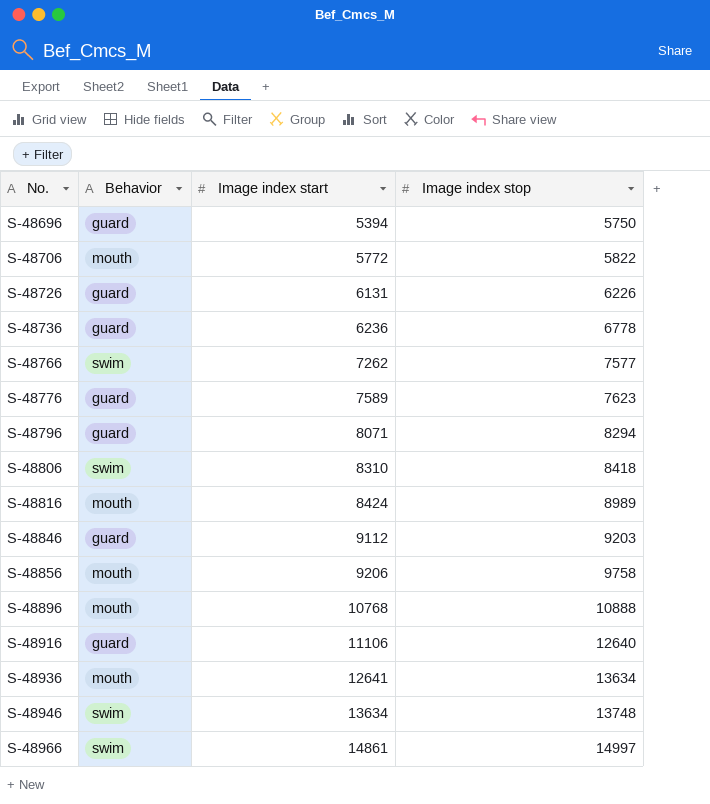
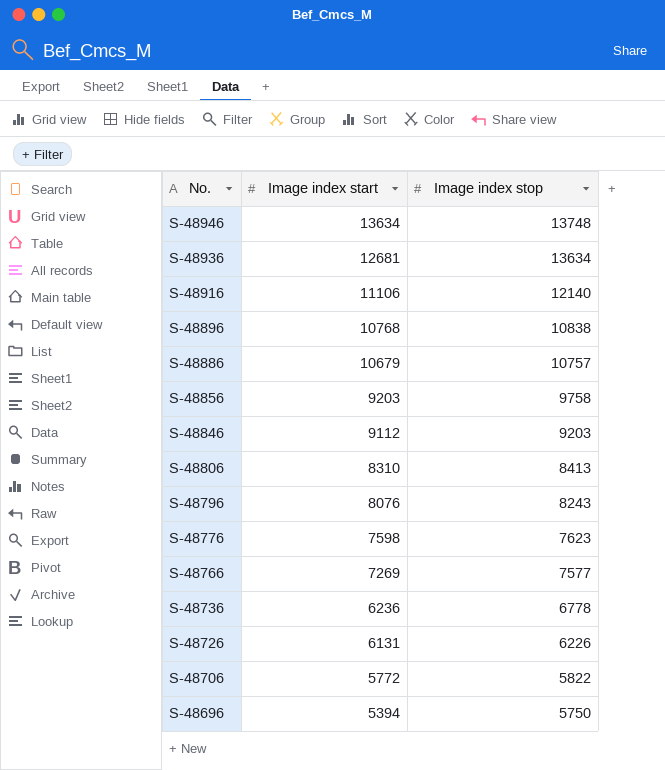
row order: No. ascending -> No. descending
column Behavior | position: 2 -> none
row S-48816: mouth | 8424 | 8989 -> none
row S-48966: swim | 14861 | 14997 -> none
S-48936 | Image index start: 12641 -> 12681
S-48916 | Image index stop: 12640 -> 12140
S-48896 | Image index stop: 10888 -> 10838
row S-48886: none -> 10679 | 10757
S-48856 | Image index start: 9206 -> 9203
S-48806 | Image index stop: 8418 -> 8413
S-48796 | Image index start: 8071 -> 8076
S-48796 | Image index stop: 8294 -> 8243
S-48776 | Image index start: 7589 -> 7598
S-48766 | Image index start: 7262 -> 7269

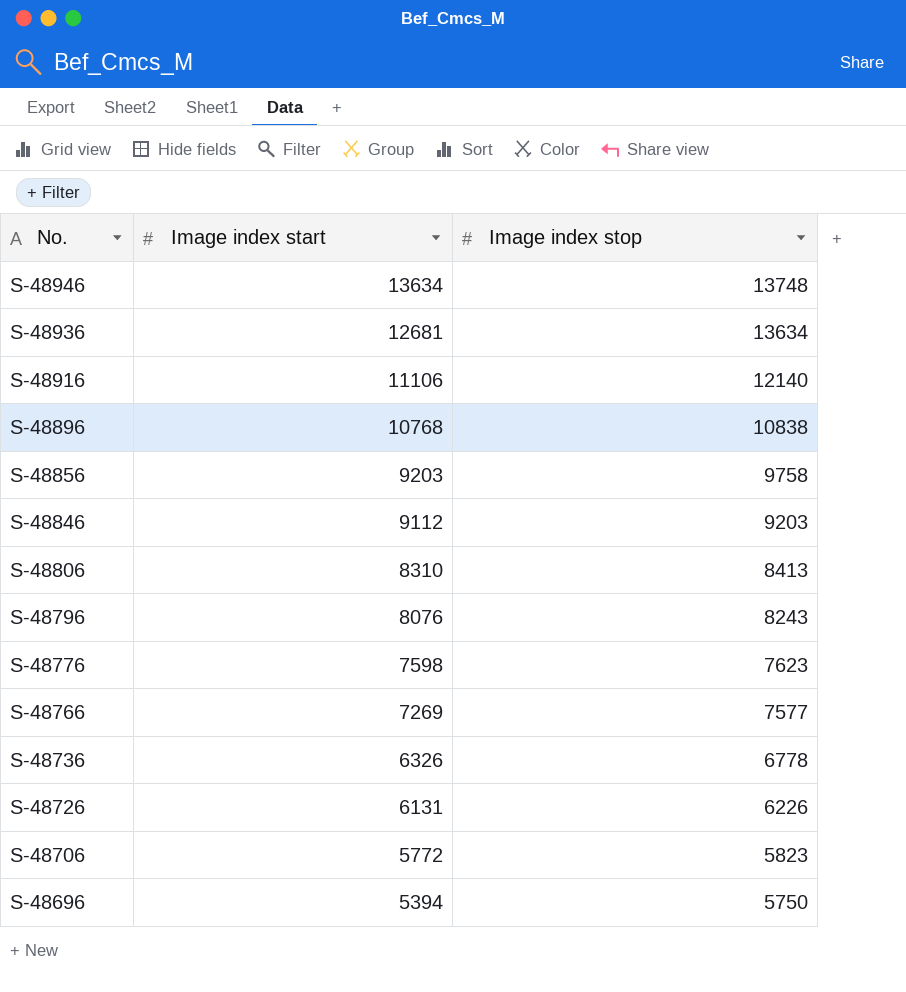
row S-48886: 10679 | 10757 -> none
S-48736 | Image index start: 6236 -> 6326
S-48706 | Image index stop: 5822 -> 5823

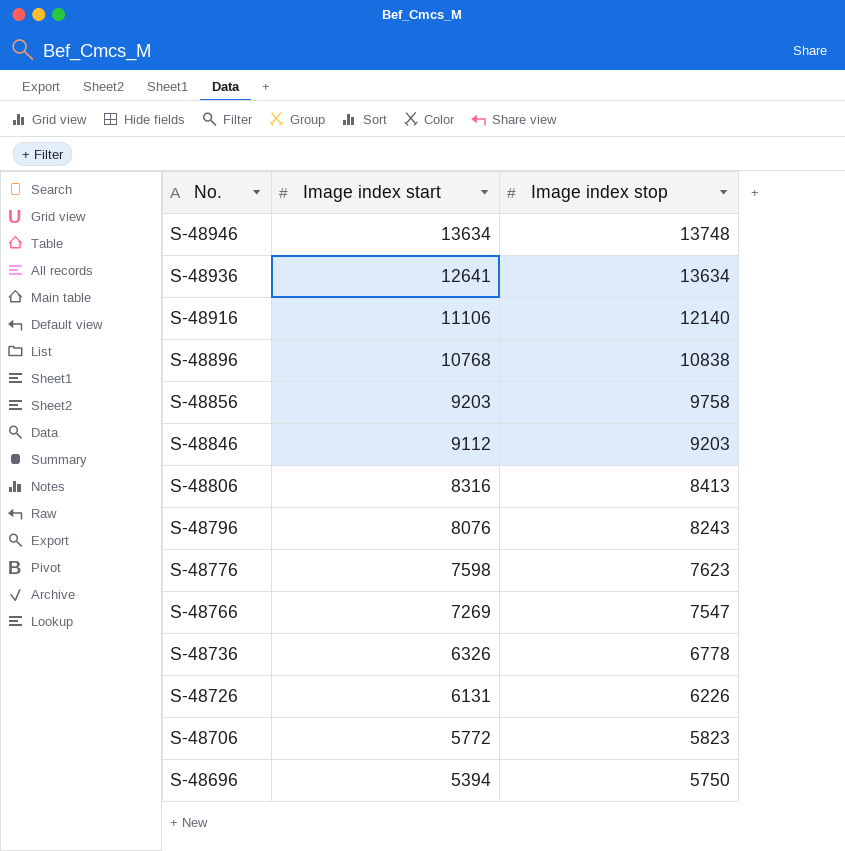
S-48936 | Image index start: 12681 -> 12641
S-48806 | Image index start: 8310 -> 8316
S-48766 | Image index stop: 7577 -> 7547

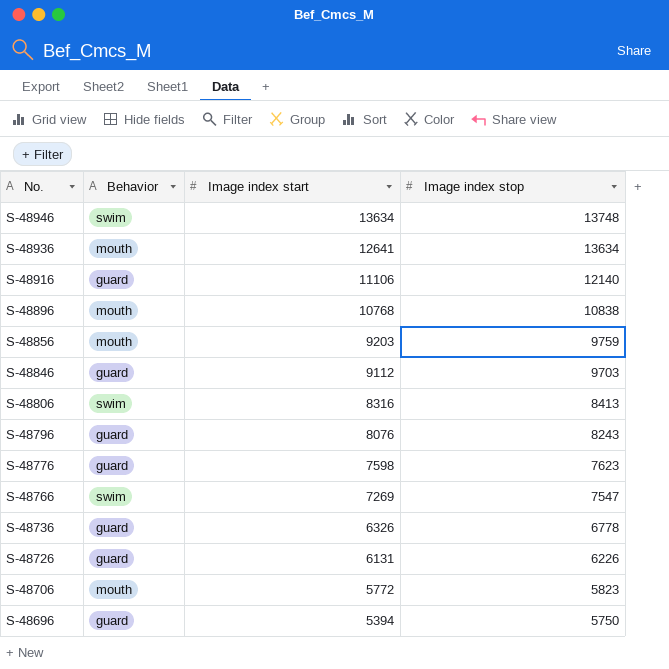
column Behavior | position: none -> 2
S-48856 | Image index stop: 9758 -> 9759
S-48846 | Image index stop: 9203 -> 9703

